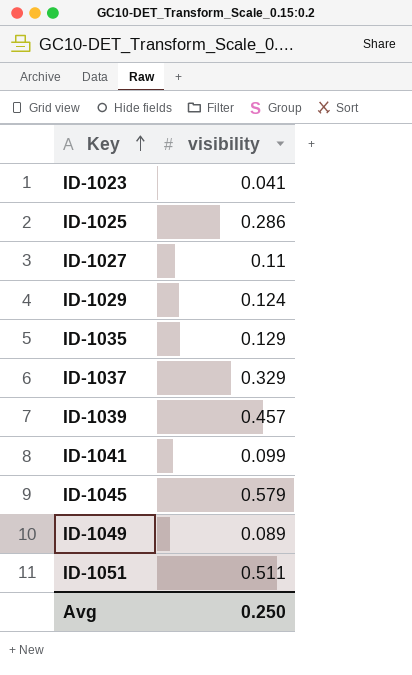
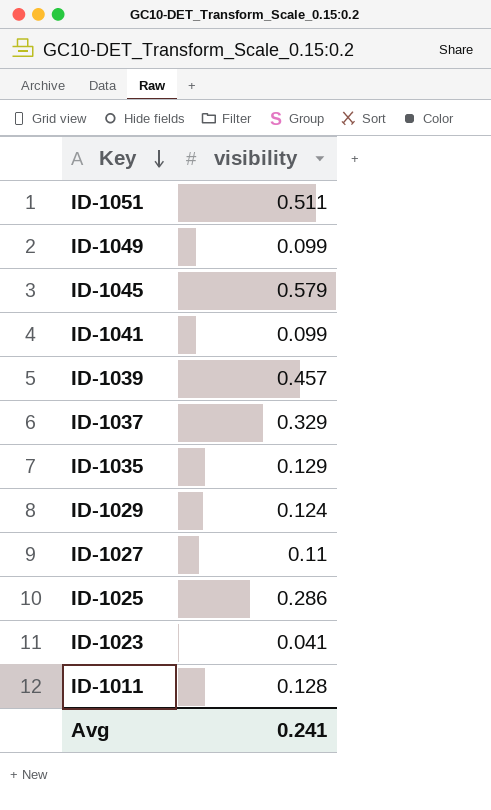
row order: Key ascending -> Key descending
ID-1049 | visibility: 0.089 -> 0.099
row ID-1011: none -> 0.128
Avg | visibility: 0.250 -> 0.241

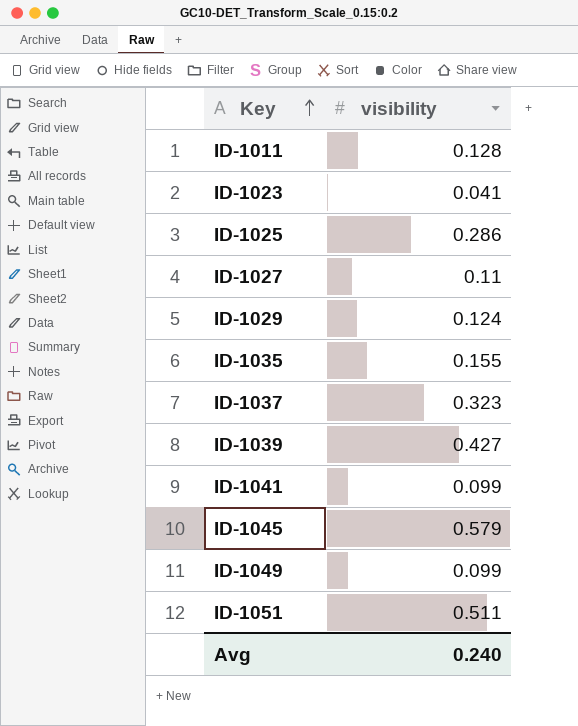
row order: Key descending -> Key ascending
ID-1035 | visibility: 0.129 -> 0.155
ID-1037 | visibility: 0.329 -> 0.323
ID-1039 | visibility: 0.457 -> 0.427
Avg | visibility: 0.241 -> 0.240

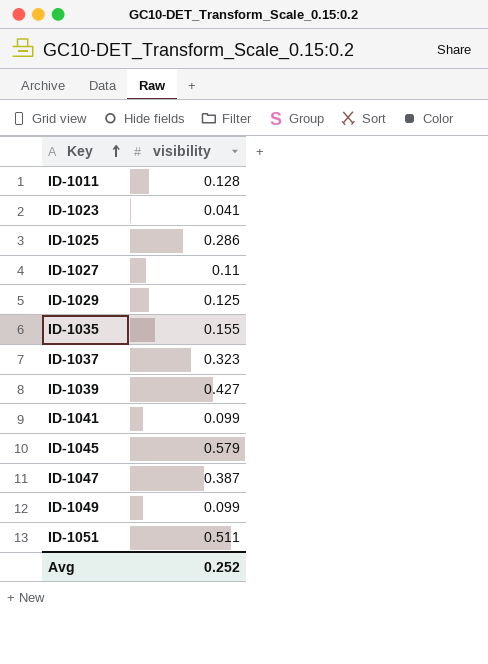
ID-1029 | visibility: 0.124 -> 0.125
row ID-1047: none -> 0.387
Avg | visibility: 0.240 -> 0.252

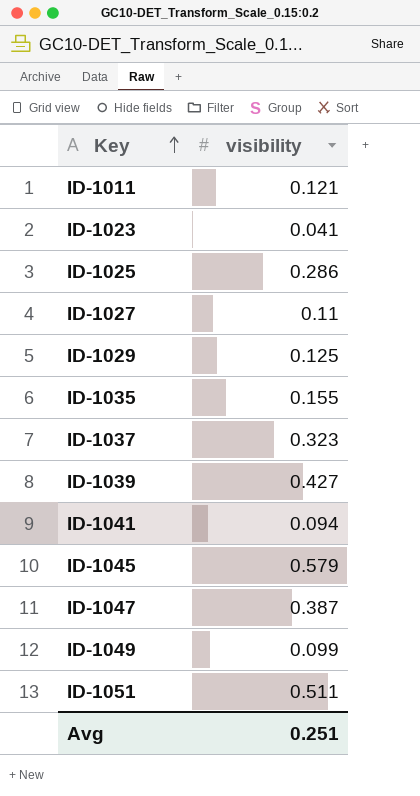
ID-1011 | visibility: 0.128 -> 0.121
ID-1041 | visibility: 0.099 -> 0.094
Avg | visibility: 0.252 -> 0.251

